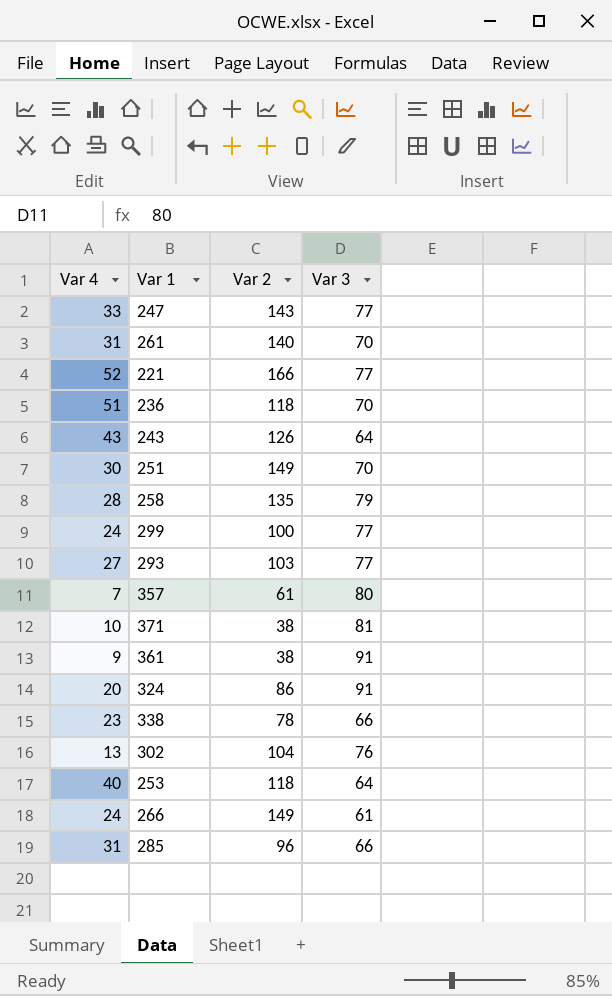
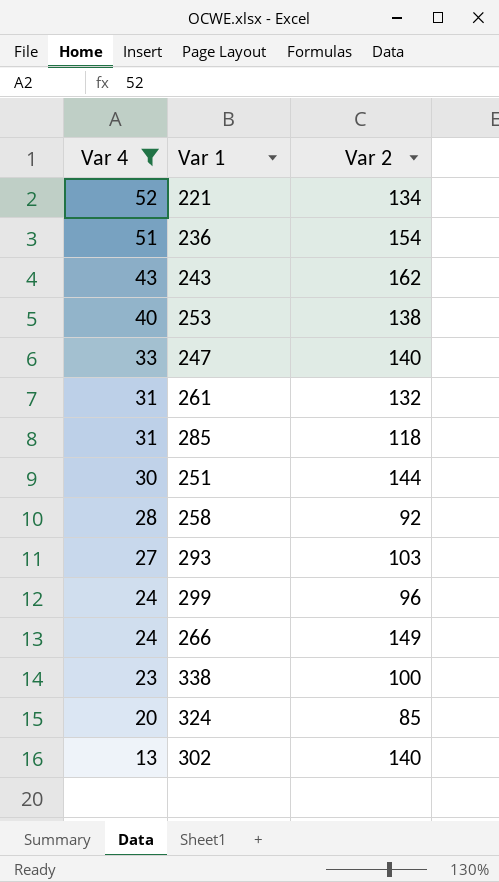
filter: none -> Var 4 >= 13
row order: none -> Var 4 descending
column Var 3 | position: 4 -> none
221 | Var 2: 166 -> 134
236 | Var 2: 118 -> 154
243 | Var 2: 126 -> 162
253 | Var 2: 118 -> 138
247 | Var 2: 143 -> 140
261 | Var 2: 140 -> 132
285 | Var 2: 96 -> 118
251 | Var 2: 149 -> 144
258 | Var 2: 135 -> 92
299 | Var 2: 100 -> 96
338 | Var 2: 78 -> 100
324 | Var 2: 86 -> 85
302 | Var 2: 104 -> 140

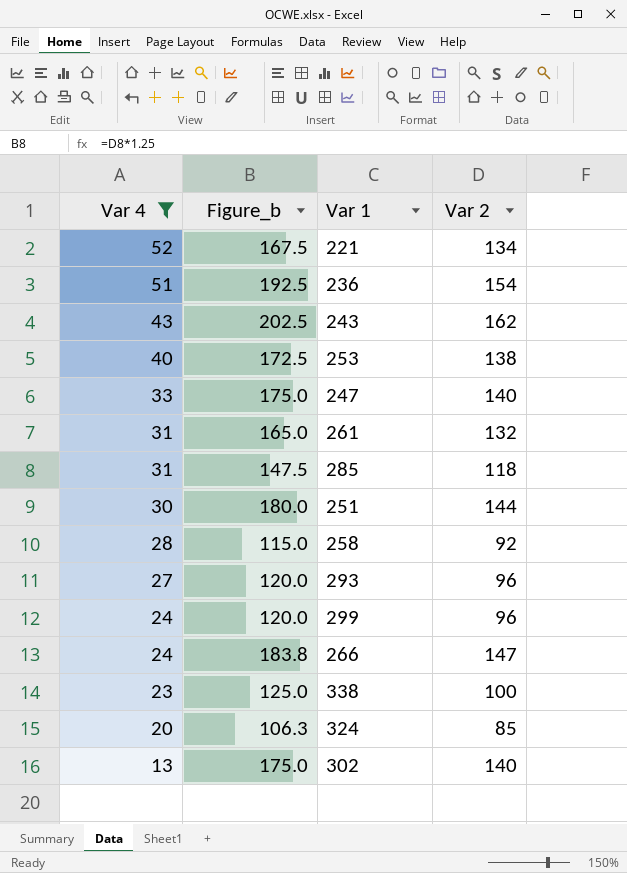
column Figure_b | formula: none -> [Var 2] * 1.25
293 | Var 2: 103 -> 96
266 | Var 2: 149 -> 147

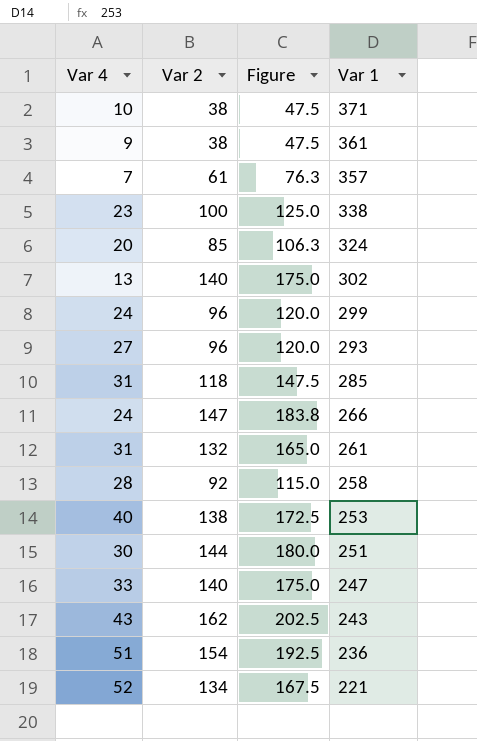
filter: Var 4 >= 13 -> none
row order: Var 4 descending -> Var 1 descending
column Var 2 | position: 4 -> 2
column name: Figure_b -> Figure

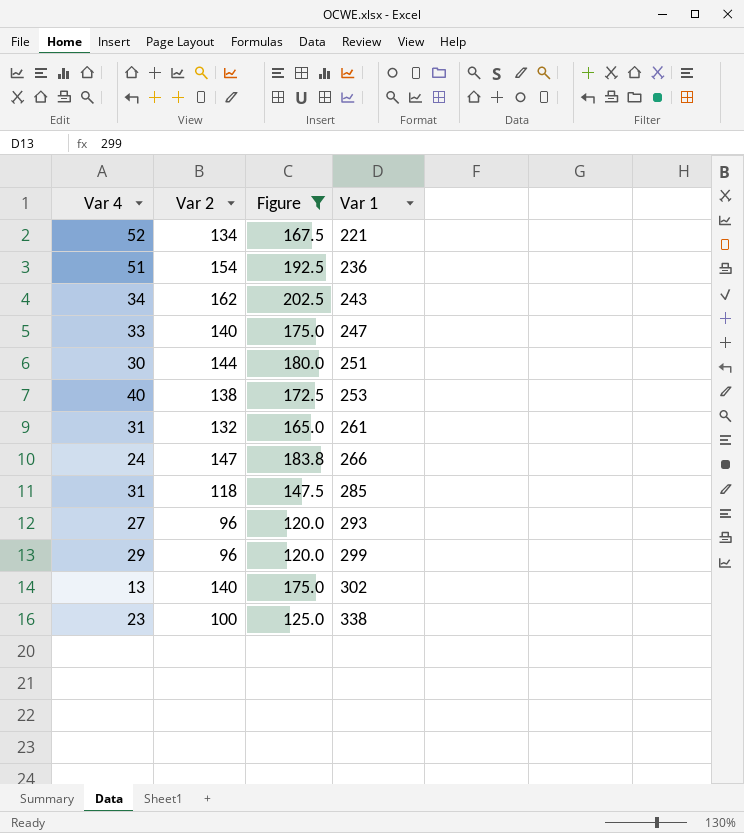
filter: none -> Figure >= 120.0
row order: Var 1 descending -> Var 1 ascending
243 | Var 4: 43 -> 34
299 | Var 4: 24 -> 29

